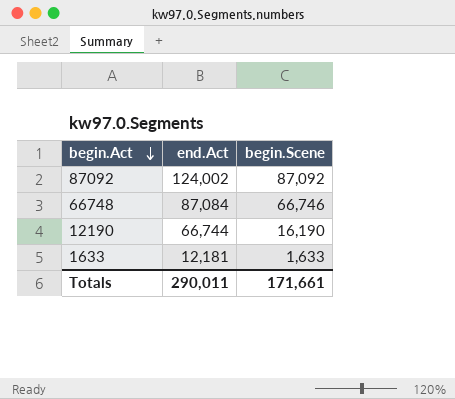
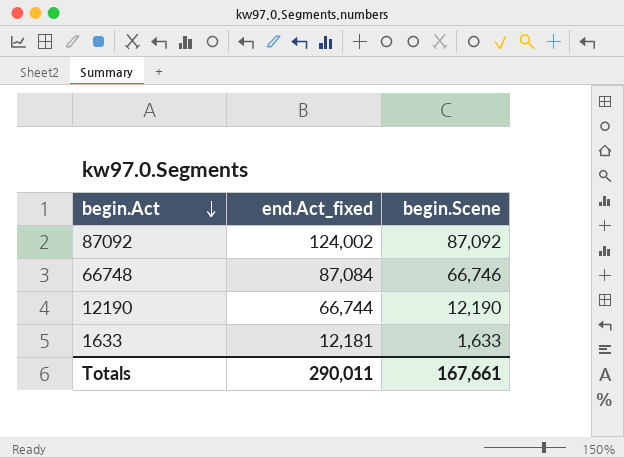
column name: end.Act -> end.Act_fixed
12190 | begin.Scene: 16,190 -> 12,190
Totals | begin.Scene: 171,661 -> 167,661

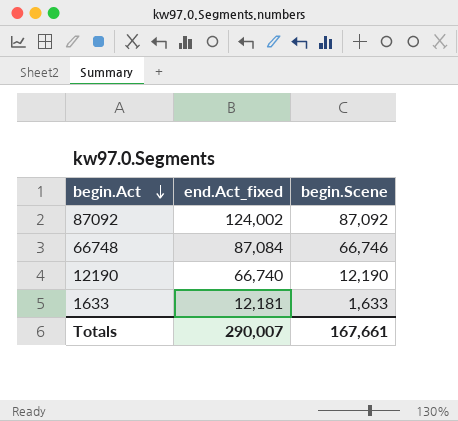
12190 | end.Act_fixed: 66,744 -> 66,740
Totals | end.Act_fixed: 290,011 -> 290,007

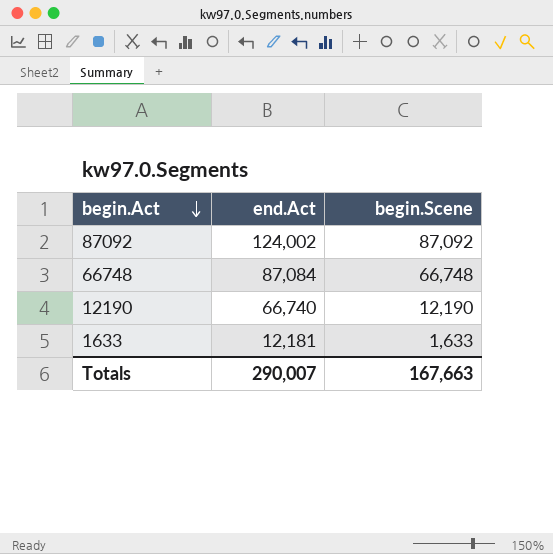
column name: end.Act_fixed -> end.Act
66748 | begin.Scene: 66,746 -> 66,748
Totals | begin.Scene: 167,661 -> 167,663

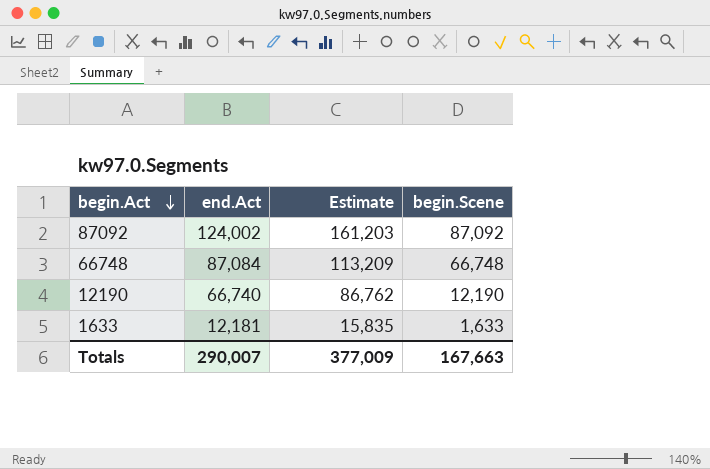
column Estimate | formula: none -> [end.Act] * 1.3

